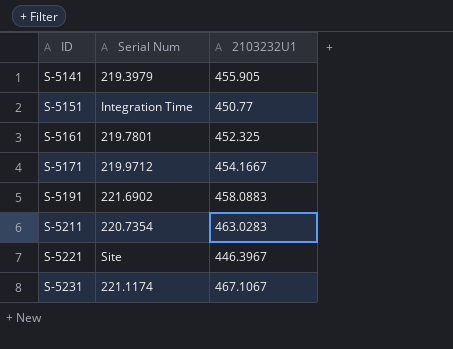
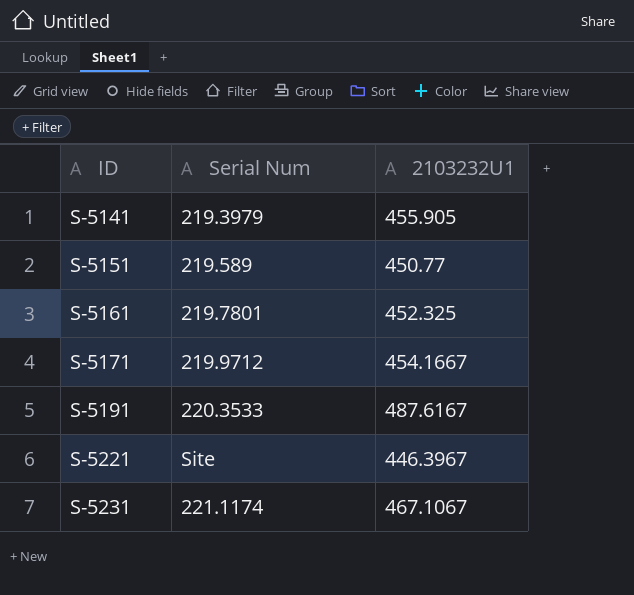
row S-5211: 220.7354 | 463.0283 -> none
S-5151 | Serial Num: Integration Time -> 219.589
S-5191 | Serial Num: 221.6902 -> 220.3533
S-5191 | 2103232U1: 458.0883 -> 487.6167

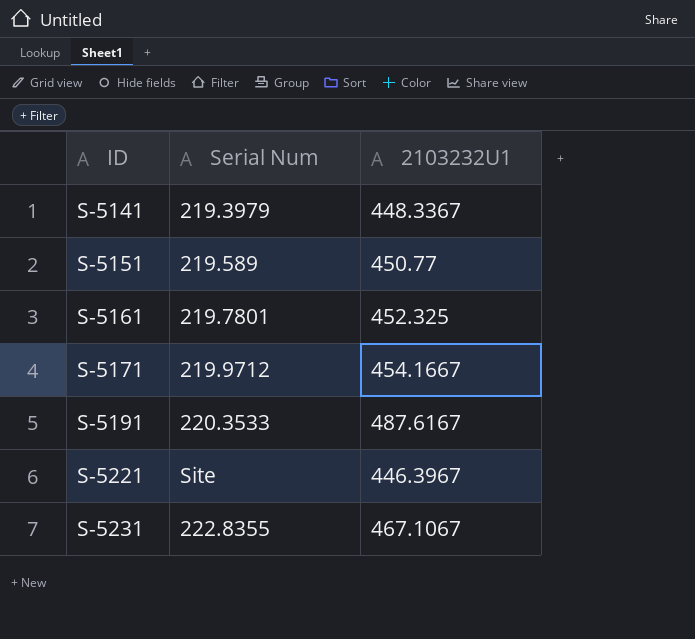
S-5141 | 2103232U1: 455.905 -> 448.3367
S-5231 | Serial Num: 221.1174 -> 222.8355

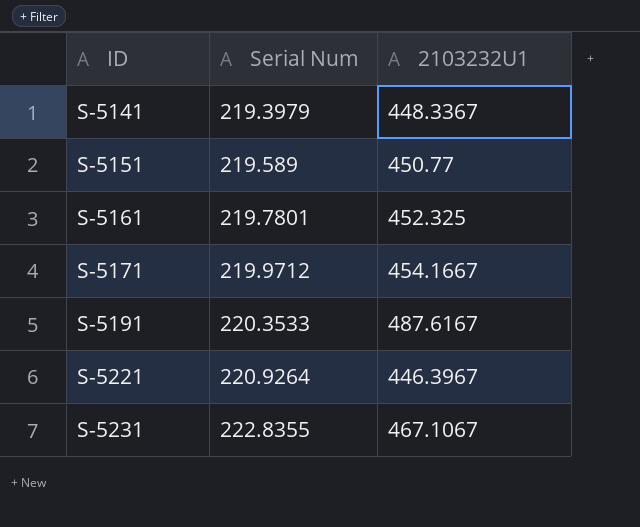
S-5221 | Serial Num: Site -> 220.9264

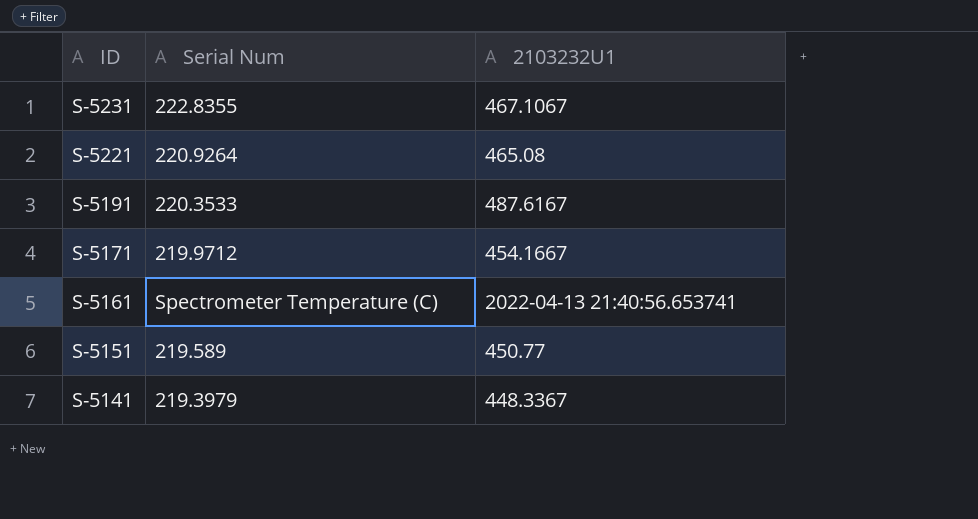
row order: ID ascending -> ID descending
S-5221 | 2103232U1: 446.3967 -> 465.08
S-5161 | Serial Num: 219.7801 -> Spectrometer Temperature (C)
S-5161 | 2103232U1: 452.325 -> 2022-04-13 21:40:56.653741

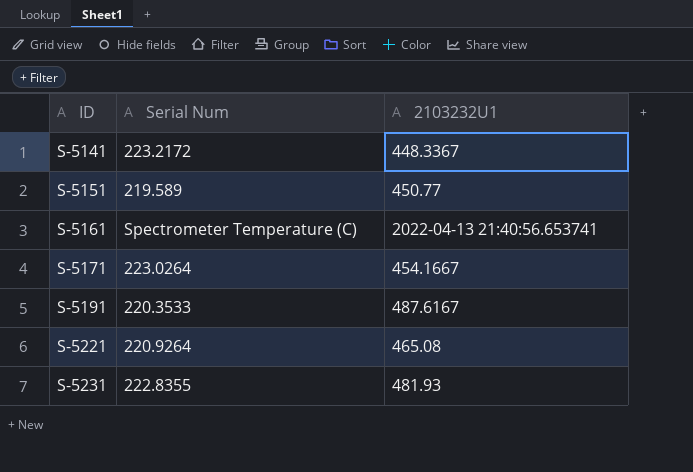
row order: ID descending -> ID ascending
S-5141 | Serial Num: 219.3979 -> 223.2172
S-5171 | Serial Num: 219.9712 -> 223.0264
S-5231 | 2103232U1: 467.1067 -> 481.93

